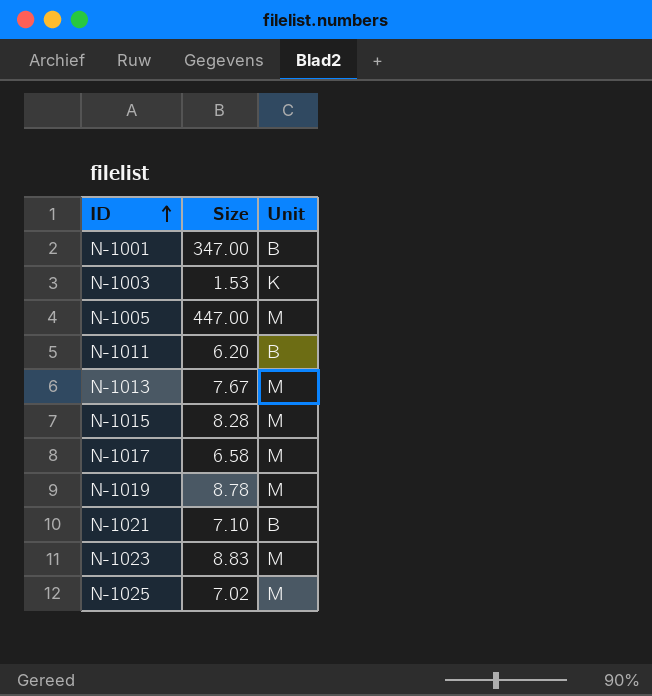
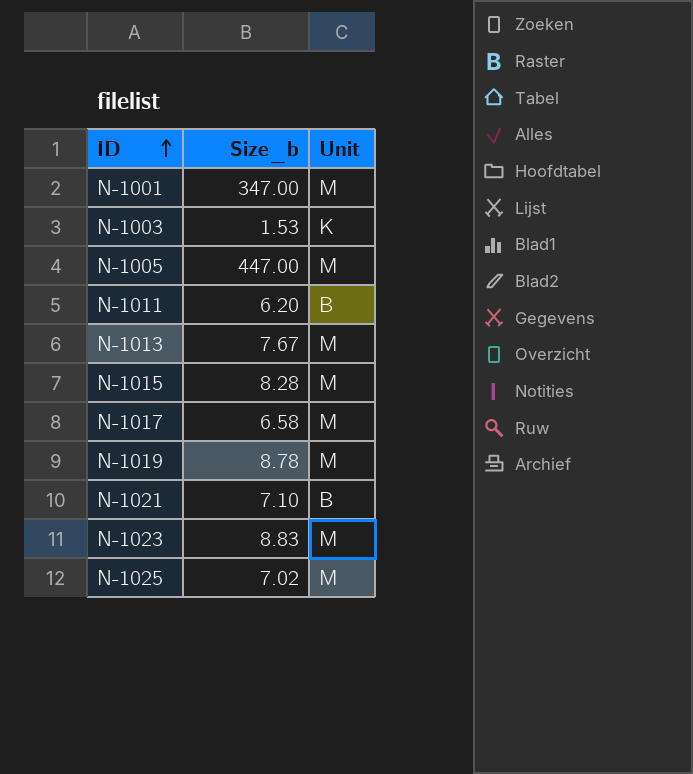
column name: Size -> Size_b
N-1001 | Unit: B -> M

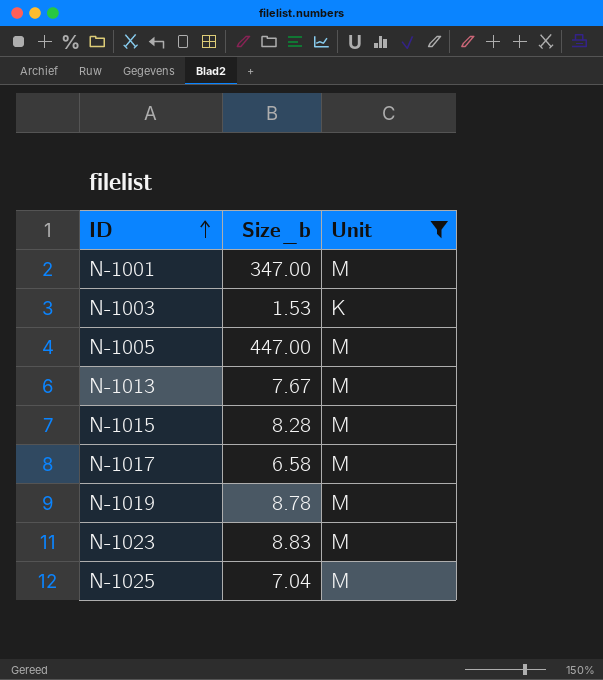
filter: none -> Unit != B
N-1025 | Size_b: 7.02 -> 7.04

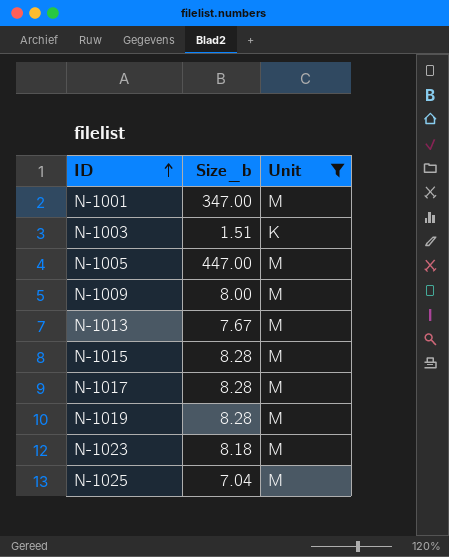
N-1003 | Size_b: 1.53 -> 1.51
row N-1009: none -> 8.00 | M
N-1017 | Size_b: 6.58 -> 8.28
N-1019 | Size_b: 8.78 -> 8.28
N-1023 | Size_b: 8.83 -> 8.18

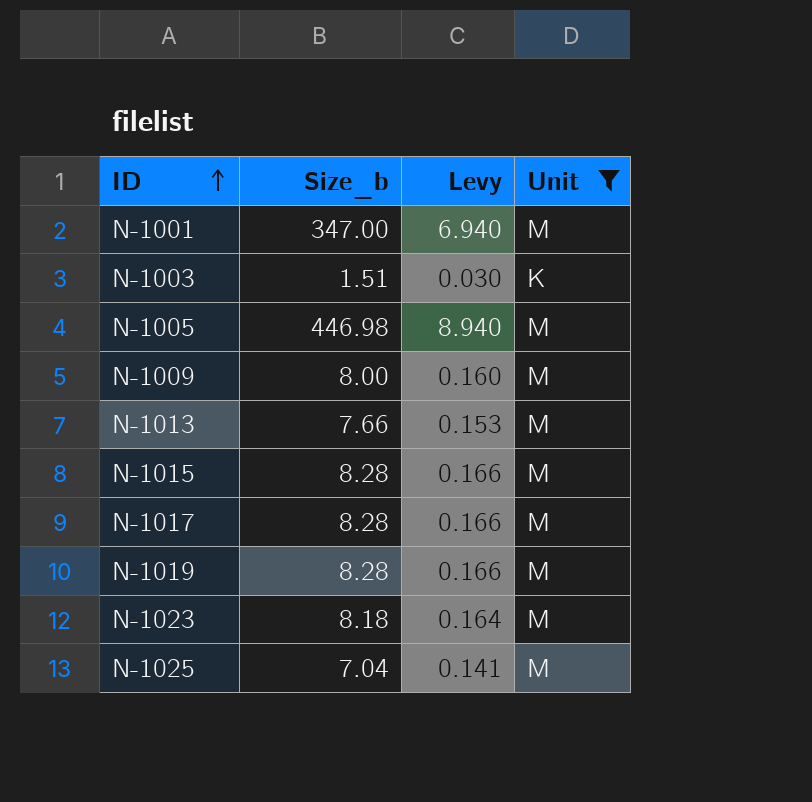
column Levy | formula: none -> [Size_b] * 0.02
N-1005 | Size_b: 447.00 -> 446.98
N-1013 | Size_b: 7.67 -> 7.66

